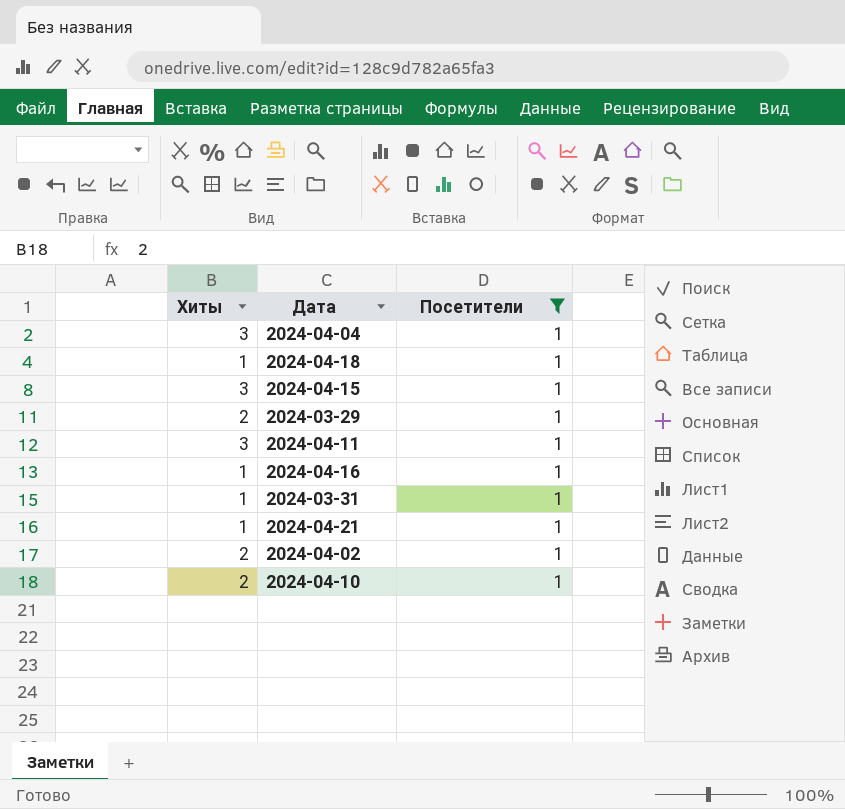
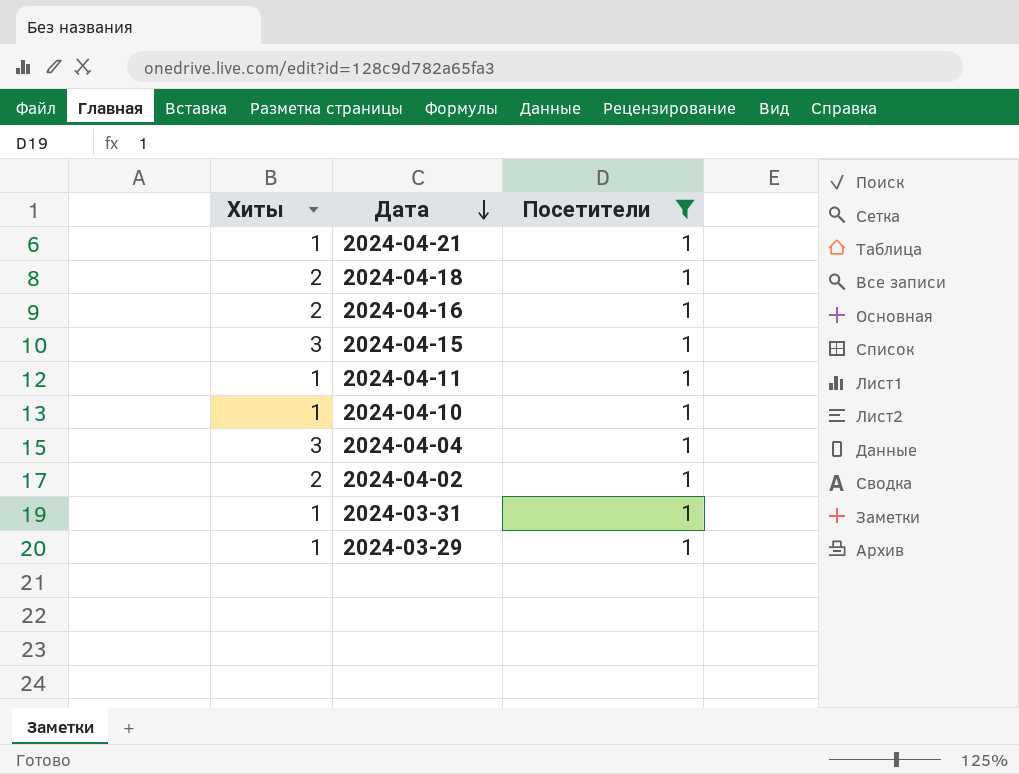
row order: none -> Дата descending
2024-04-18 | Хиты: 1 -> 2
2024-04-16 | Хиты: 1 -> 2
2024-04-11 | Хиты: 3 -> 1
2024-04-10 | Хиты: 2 -> 1
2024-03-29 | Хиты: 2 -> 1

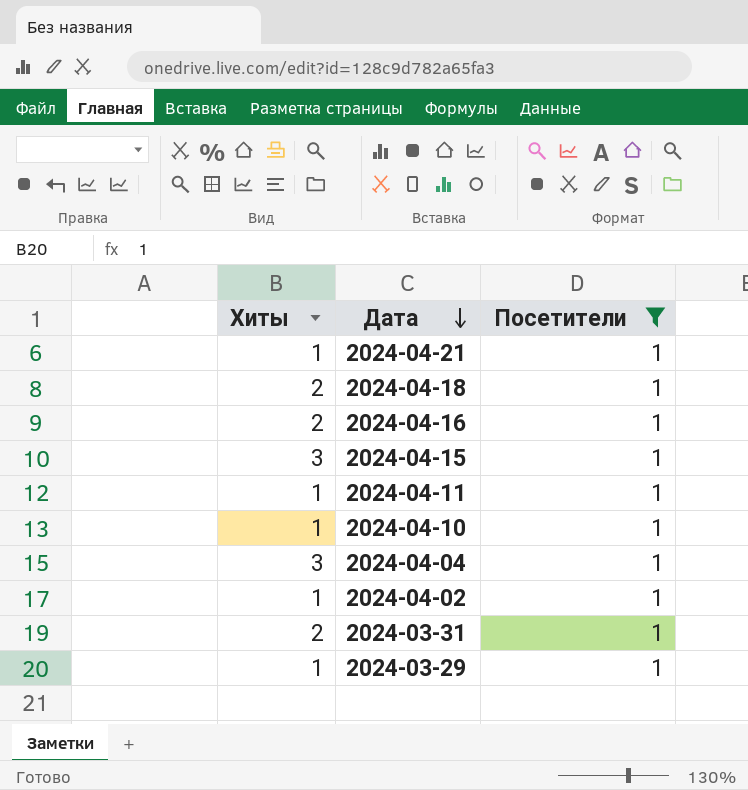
2024-04-02 | Хиты: 2 -> 1
2024-03-31 | Хиты: 1 -> 2

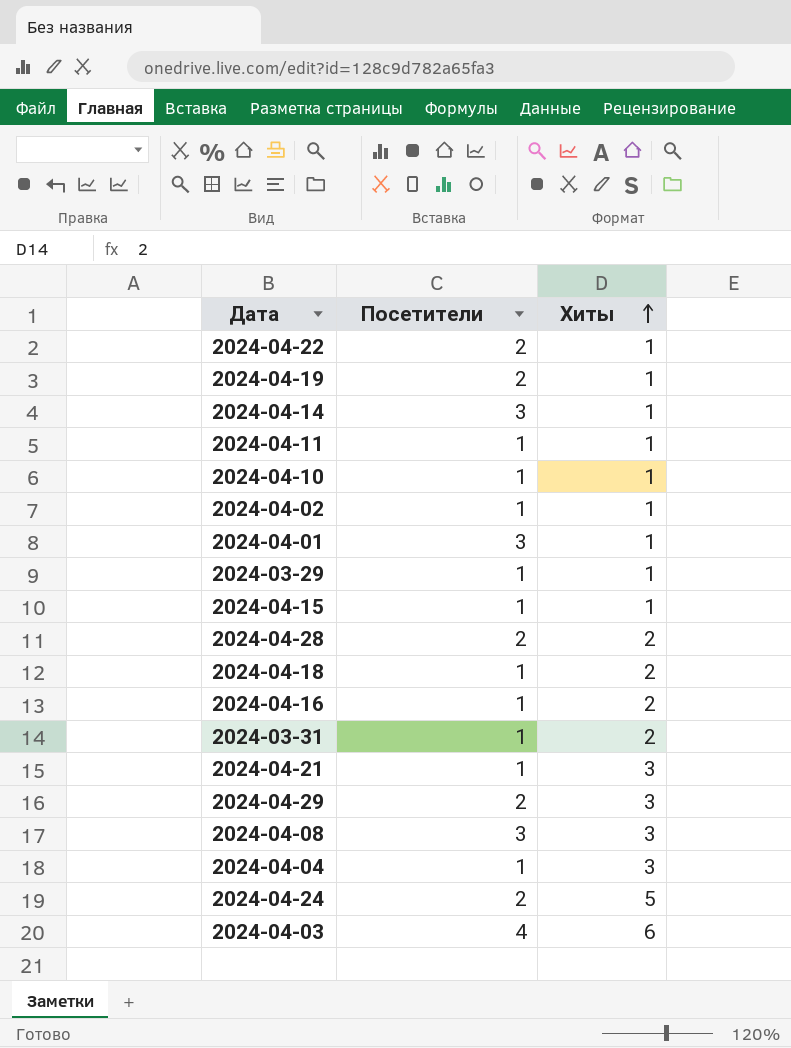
filter: Посетители = 1 -> none
row order: Дата descending -> Хиты ascending
column Хиты | position: 1 -> 3
2024-04-15 | Хиты: 3 -> 1
2024-04-21 | Хиты: 1 -> 3

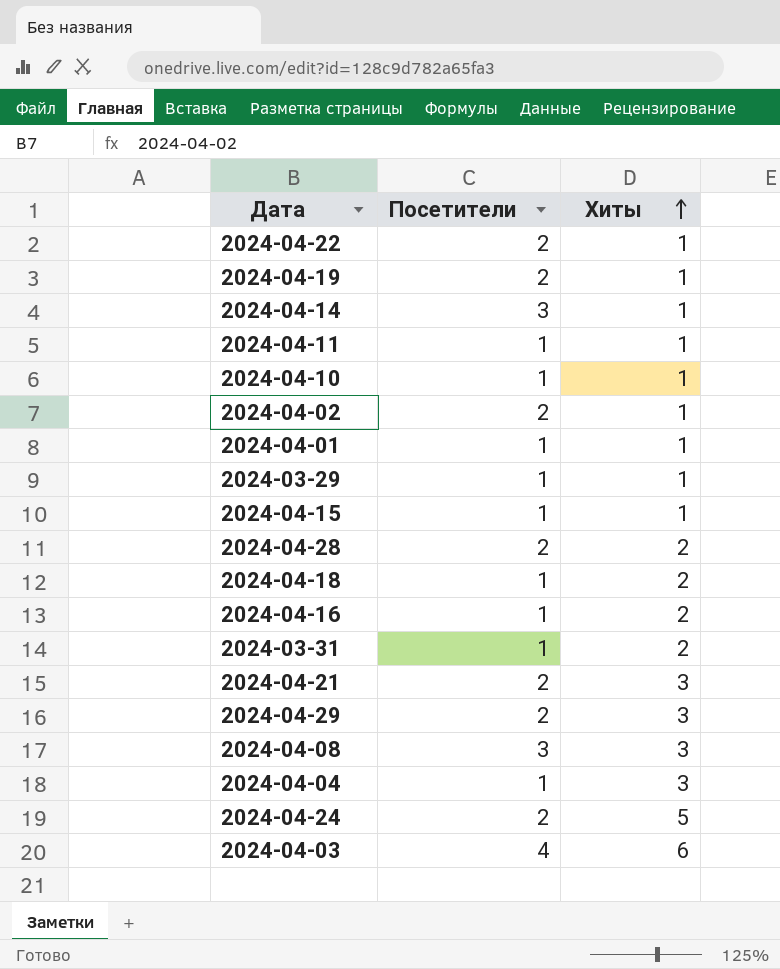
2024-04-02 | Посетители: 1 -> 2
2024-04-01 | Посетители: 3 -> 1
2024-04-21 | Посетители: 1 -> 2

